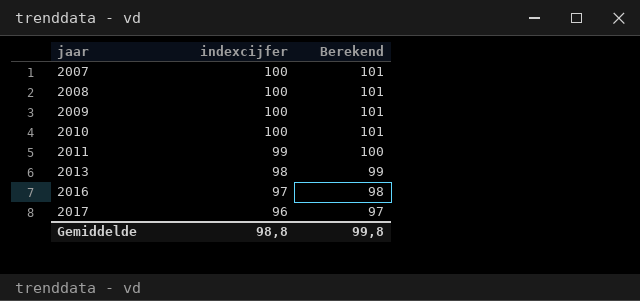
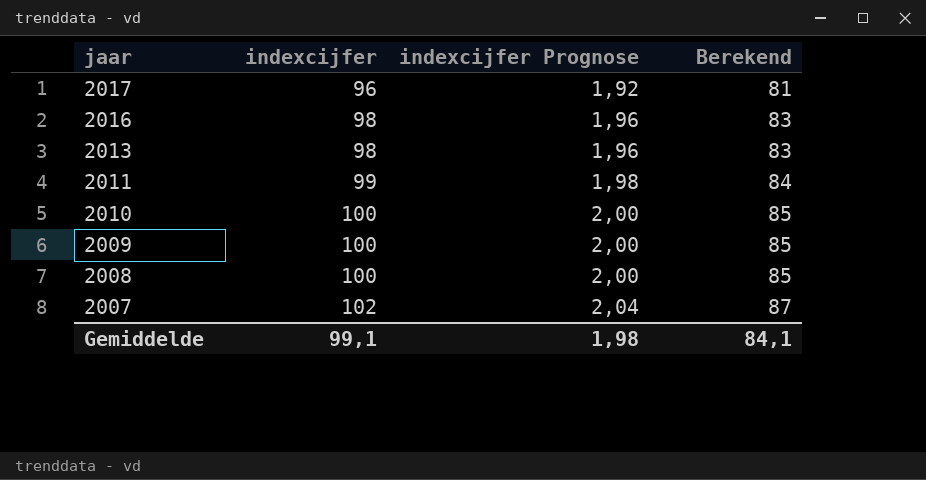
row order: jaar ascending -> jaar descending
column indexcijfer Prognose | formula: none -> [indexcijfer] * 0,02
column Berekend | formula: [indexcijfer] + 1 -> [indexcijfer] - 15
2016 | indexcijfer: 97 -> 98
2007 | indexcijfer: 100 -> 102
Gemiddelde | indexcijfer: 98,8 -> 99,1
Gemiddelde | Berekend: 99,8 -> 84,1

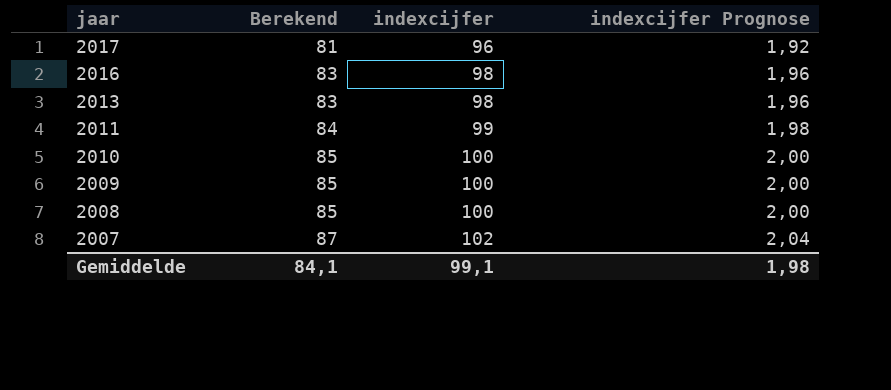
column Berekend | position: 4 -> 2

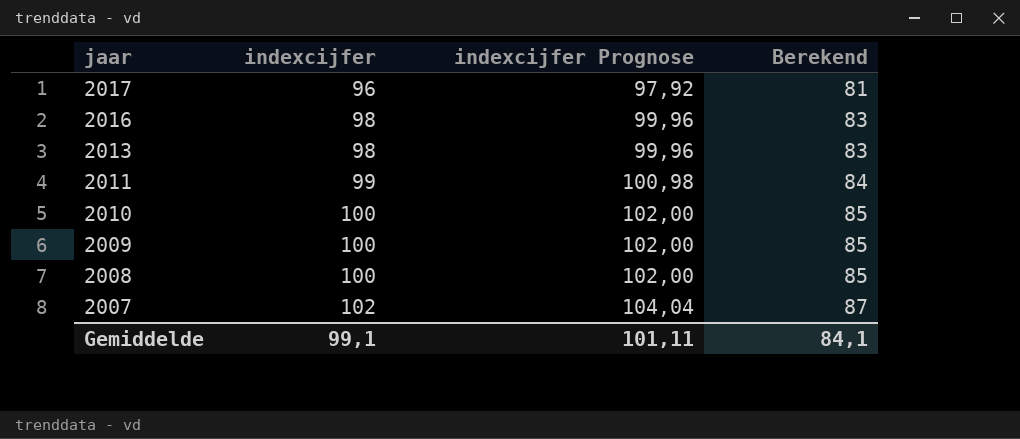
column indexcijfer Prognose | formula: [indexcijfer] * 0,02 -> [indexcijfer] * 1,02
column Berekend | position: 2 -> 4
Gemiddelde | indexcijfer Prognose: 1,98 -> 101,11

